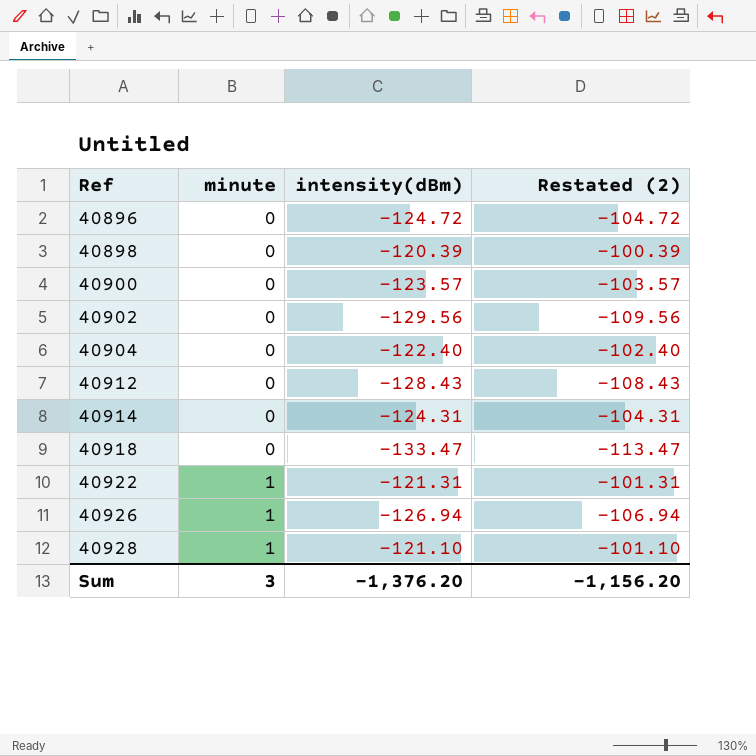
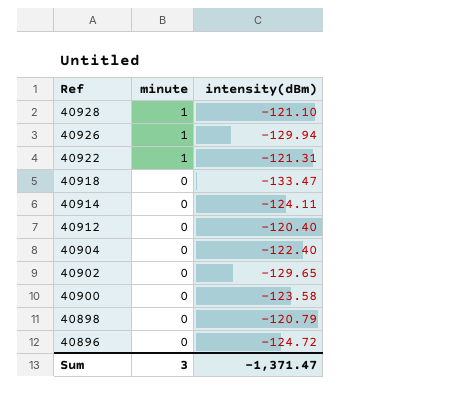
row order: Ref ascending -> Ref descending
column Restated (2) | formula: [intensity(dBm)] + 20 -> none
40926 | intensity(dBm): -126.94 -> -129.94
40914 | intensity(dBm): -124.31 -> -124.11
40912 | intensity(dBm): -128.43 -> -120.40
40902 | intensity(dBm): -129.56 -> -129.65
40900 | intensity(dBm): -123.57 -> -123.58
40898 | intensity(dBm): -120.39 -> -120.79
Sum | intensity(dBm): -1,376.20 -> -1,371.47

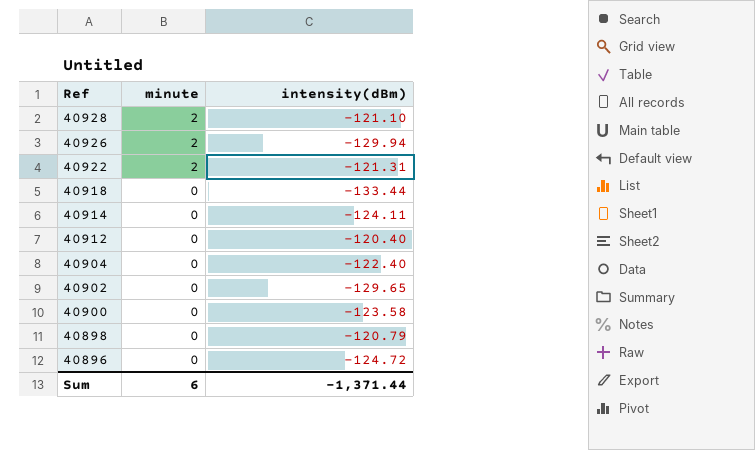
40928 | minute: 1 -> 2
40926 | minute: 1 -> 2
40922 | minute: 1 -> 2
40918 | intensity(dBm): -133.47 -> -133.44
Sum | minute: 3 -> 6
Sum | intensity(dBm): -1,371.47 -> -1,371.44

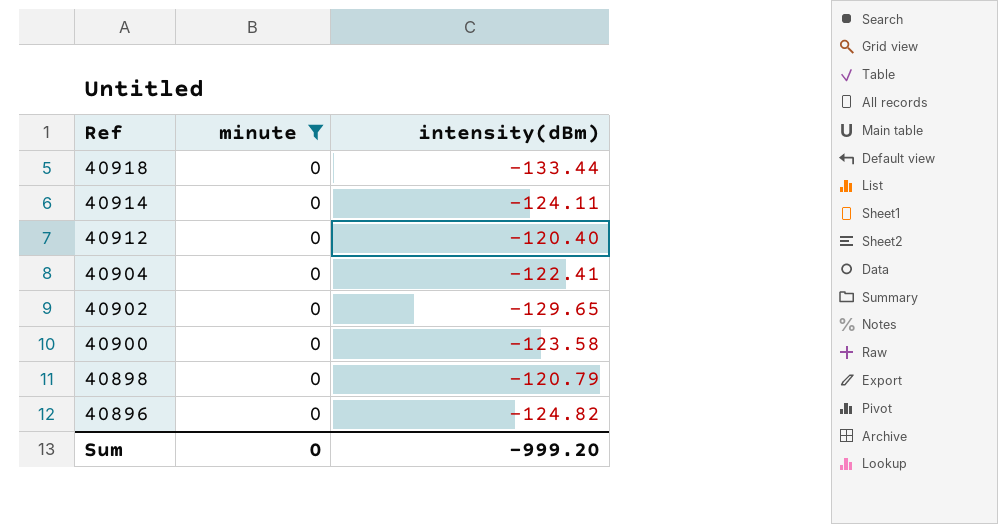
filter: none -> minute = 0
40904 | intensity(dBm): -122.40 -> -122.41
40896 | intensity(dBm): -124.72 -> -124.82
Sum | minute: 6 -> 0
Sum | intensity(dBm): -1,371.44 -> -999.20

